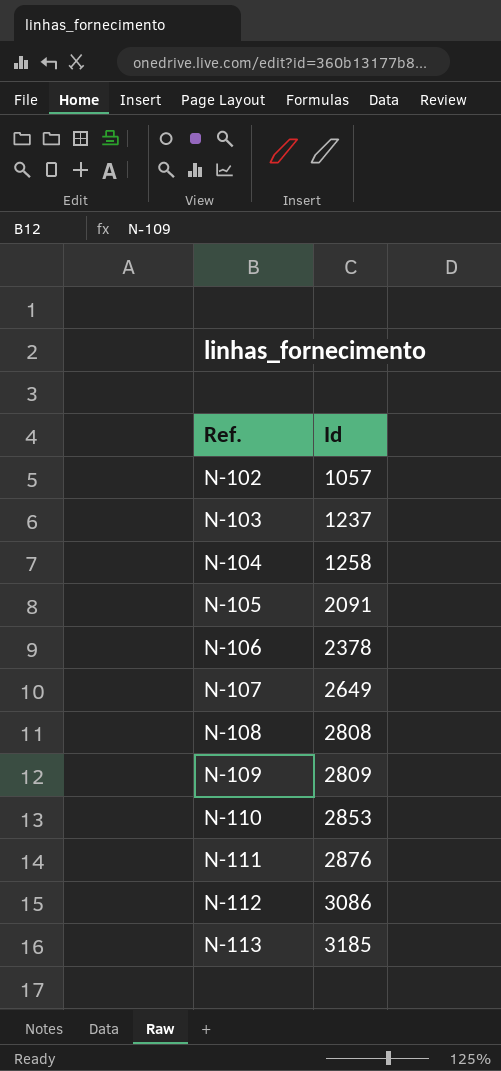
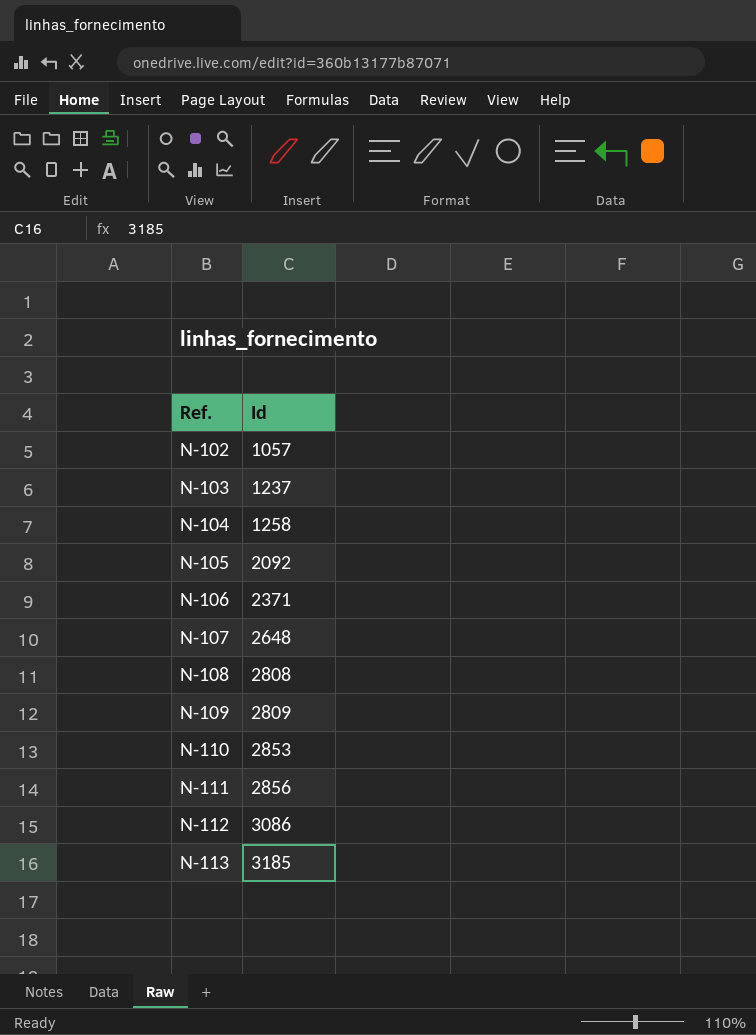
N-105 | Id: 2091 -> 2092
N-106 | Id: 2378 -> 2371
N-107 | Id: 2649 -> 2648
N-111 | Id: 2876 -> 2856

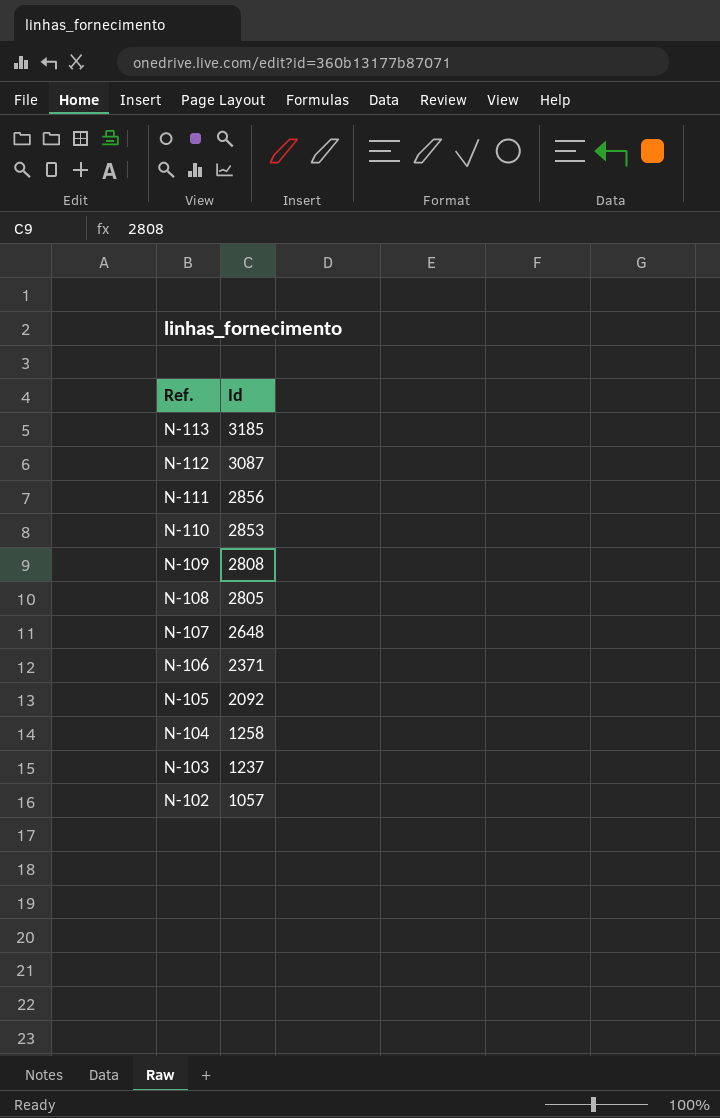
row order: Ref. ascending -> Ref. descending
N-112 | Id: 3086 -> 3087
N-109 | Id: 2809 -> 2808
N-108 | Id: 2808 -> 2805

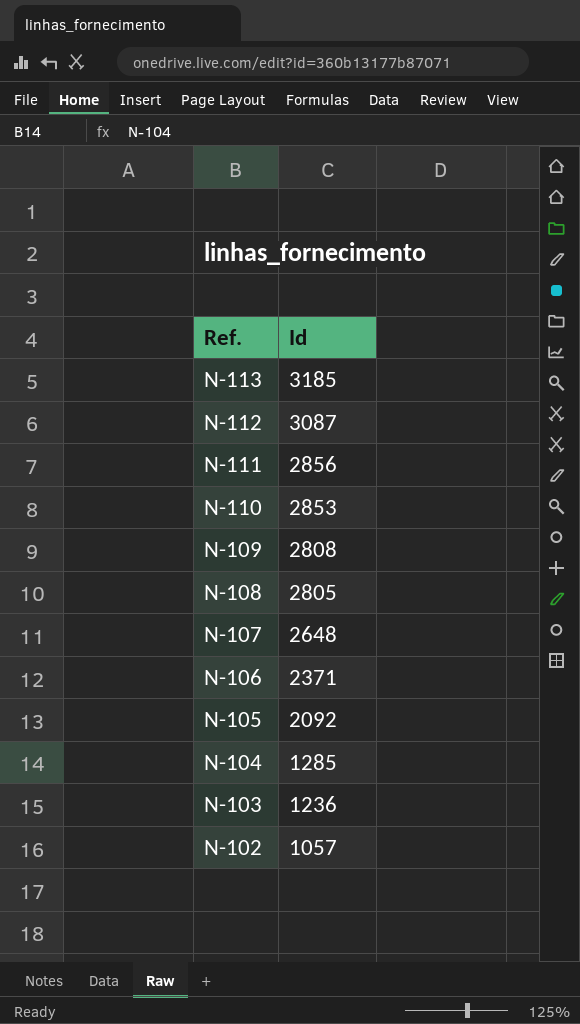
N-104 | Id: 1258 -> 1285
N-103 | Id: 1237 -> 1236

